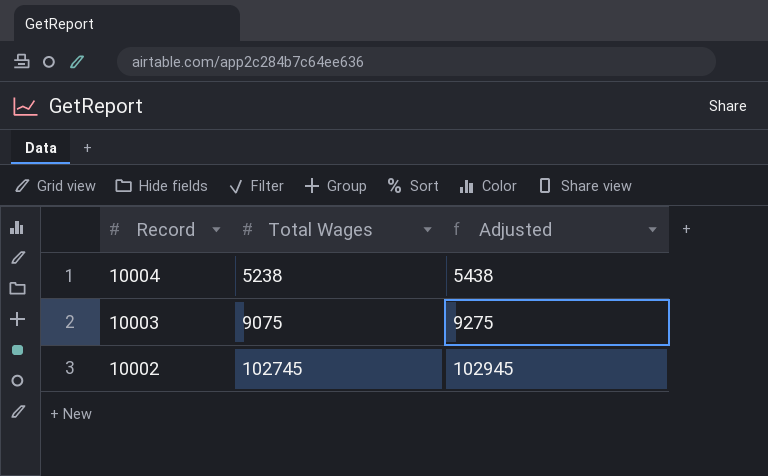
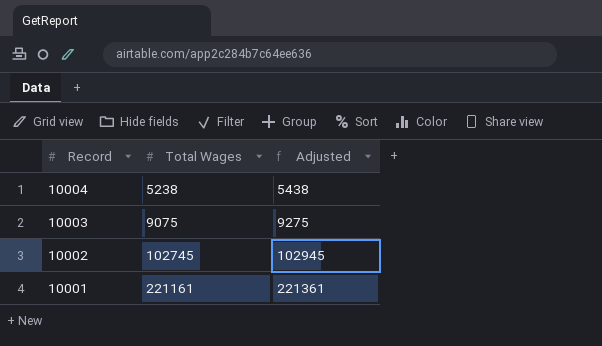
row 10001: none -> 221161 | 221361

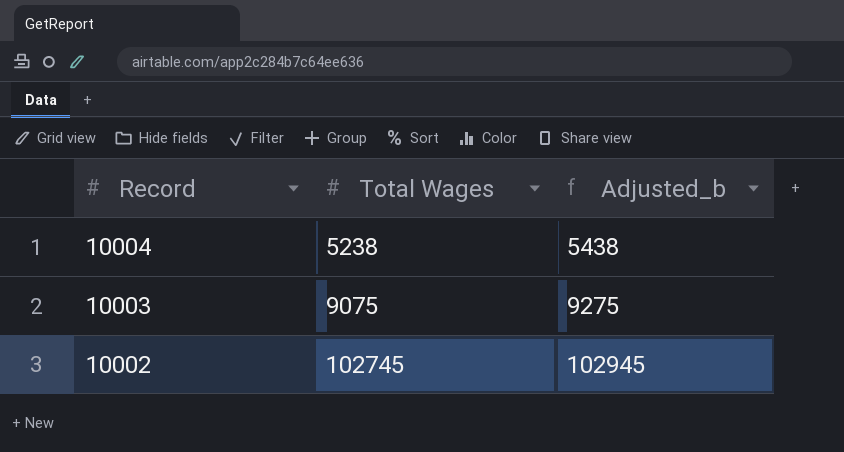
column name: Adjusted -> Adjusted_b
row 10001: 221161 | 221361 -> none

